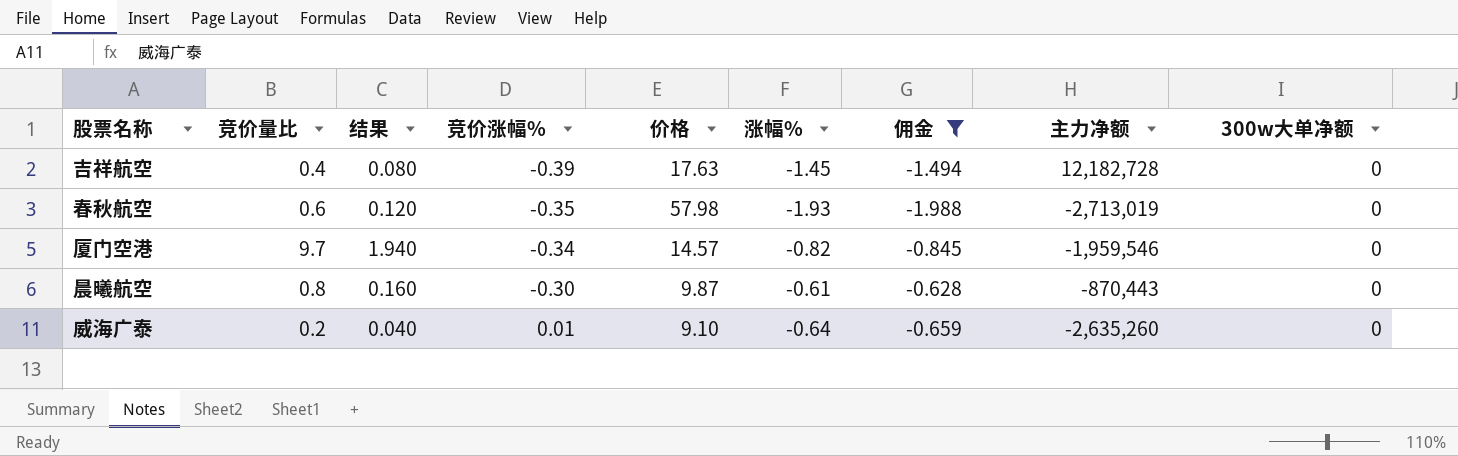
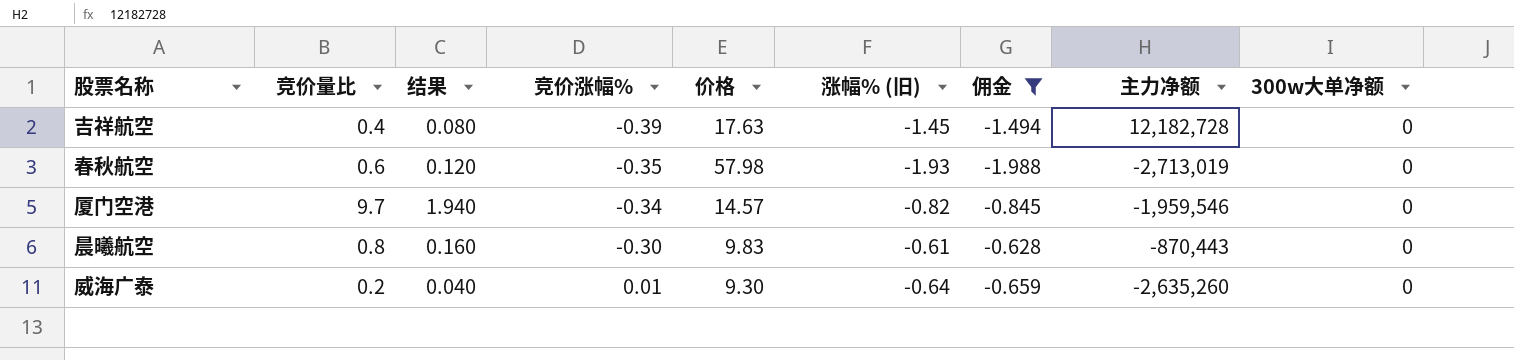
column name: 涨幅% -> 涨幅% (旧)
晨曦航空 | 价格: 9.87 -> 9.83
威海广泰 | 价格: 9.10 -> 9.30

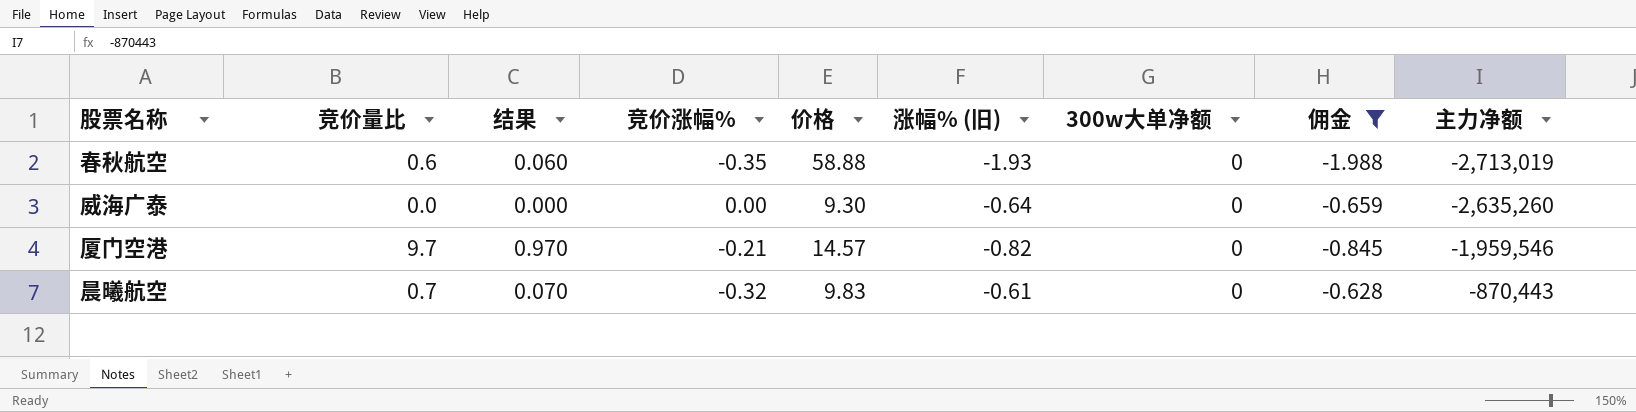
row order: 竞价涨幅% ascending -> 主力净额 ascending
column 结果 | formula: [竞价量比] * 0.2 -> [竞价量比] * 0.1
column 300w大单净额 | position: 9 -> 7
row 吉祥航空: 0.4 | 0.080 | -0.39 | 17.63 | -1.45 | -1.494 | 12,182,728 | 0 -> none
春秋航空 | 价格: 57.98 -> 58.88
威海广泰 | 竞价量比: 0.2 -> 0.0
威海广泰 | 竞价涨幅%: 0.01 -> 0.00
厦门空港 | 竞价涨幅%: -0.34 -> -0.21
晨曦航空 | 竞价量比: 0.8 -> 0.7
晨曦航空 | 竞价涨幅%: -0.30 -> -0.32

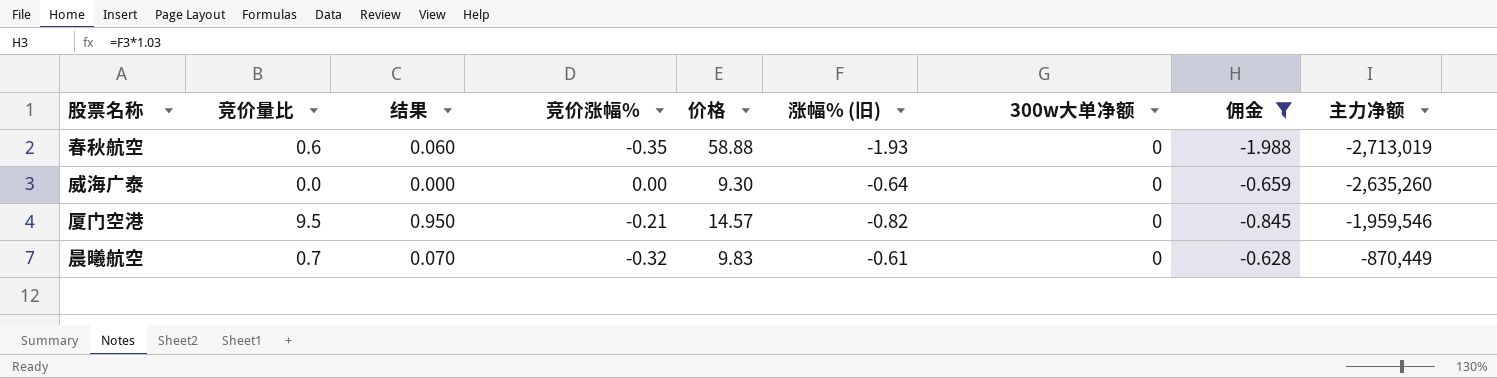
厦门空港 | 竞价量比: 9.7 -> 9.5
厦门空港 | 结果: 0.970 -> 0.950
晨曦航空 | 主力净额: -870,443 -> -870,449

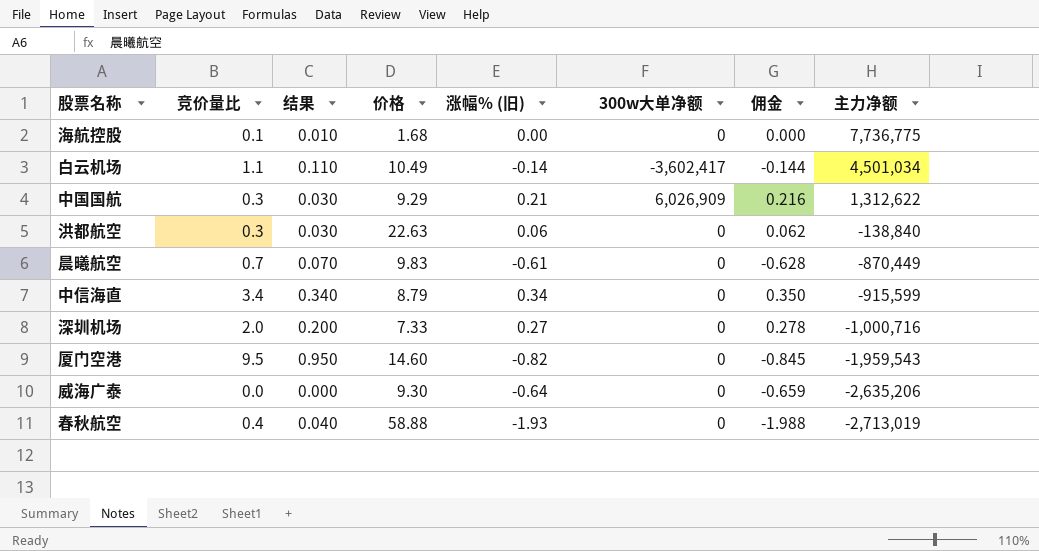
filter: 佣金 <= -0.628 -> none
row order: 主力净额 ascending -> 主力净额 descending
column 竞价涨幅% | position: 4 -> none
厦门空港 | 价格: 14.57 -> 14.60
厦门空港 | 主力净额: -1,959,546 -> -1,959,543
威海广泰 | 主力净额: -2,635,260 -> -2,635,206
春秋航空 | 竞价量比: 0.6 -> 0.4
春秋航空 | 结果: 0.060 -> 0.040

